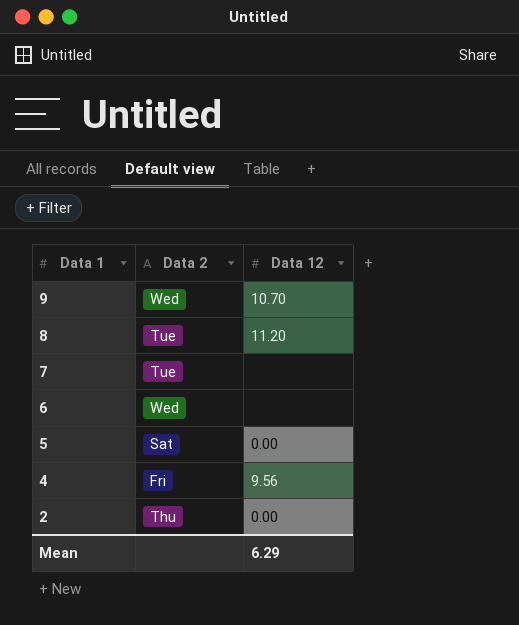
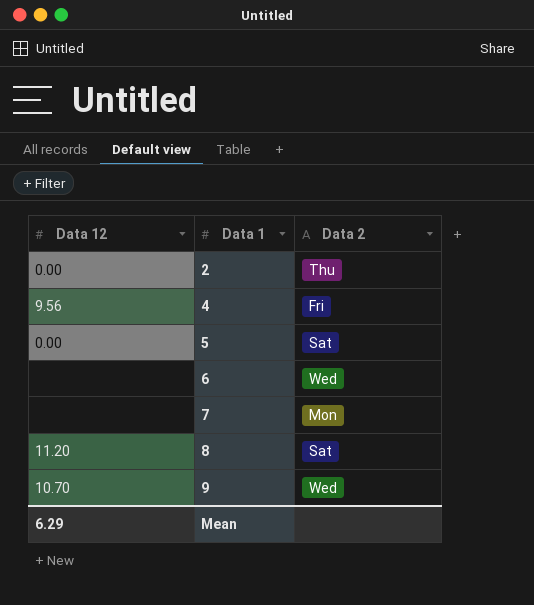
row order: Data 1 descending -> Data 1 ascending
column Data 12 | position: 3 -> 1
7 | Data 2: Tue -> Mon
8 | Data 2: Tue -> Sat

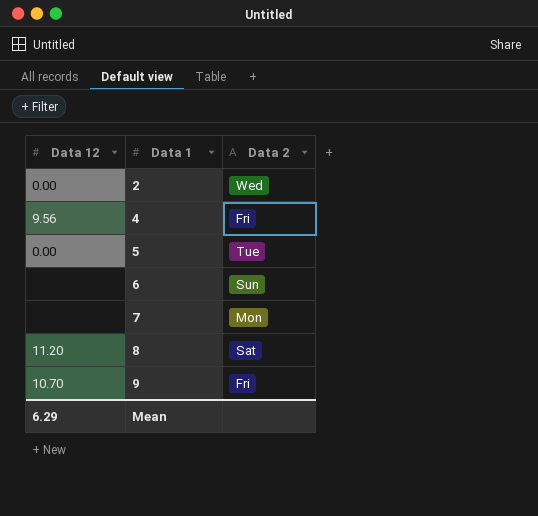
2 | Data 2: Thu -> Wed
5 | Data 2: Sat -> Tue
6 | Data 2: Wed -> Sun
9 | Data 2: Wed -> Fri

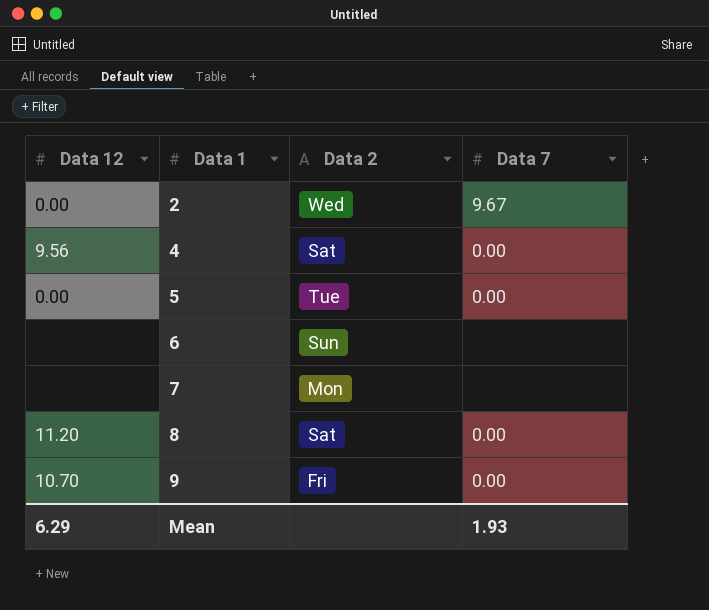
column Data 7 | position: none -> 4
4 | Data 2: Fri -> Sat

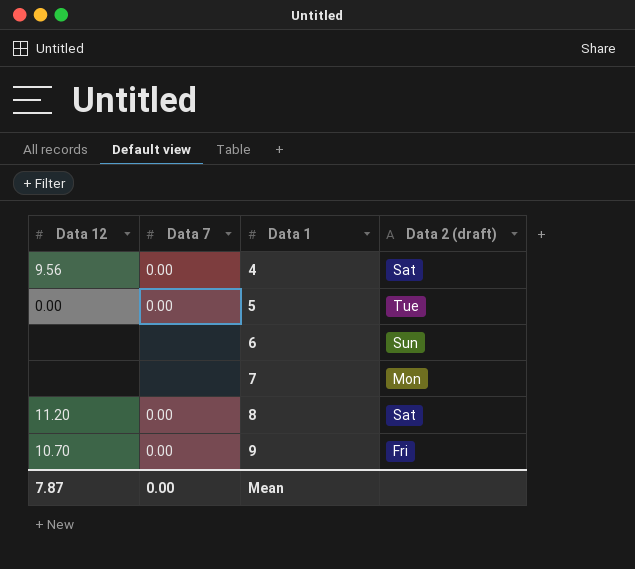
column Data 7 | position: 4 -> 2
column name: Data 2 -> Data 2 (draft)
row 2: 0.00 | Wed | 9.67 -> none
Mean | Data 12: 6.29 -> 7.87
Mean | Data 7: 1.93 -> 0.00

